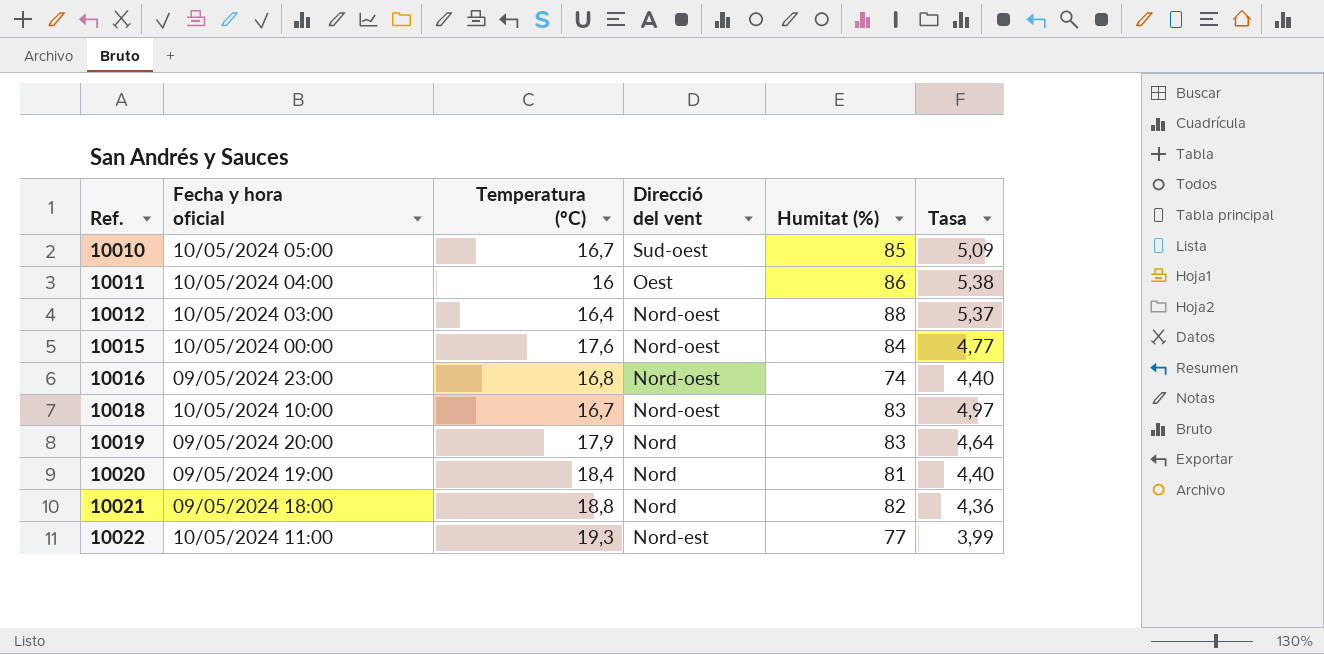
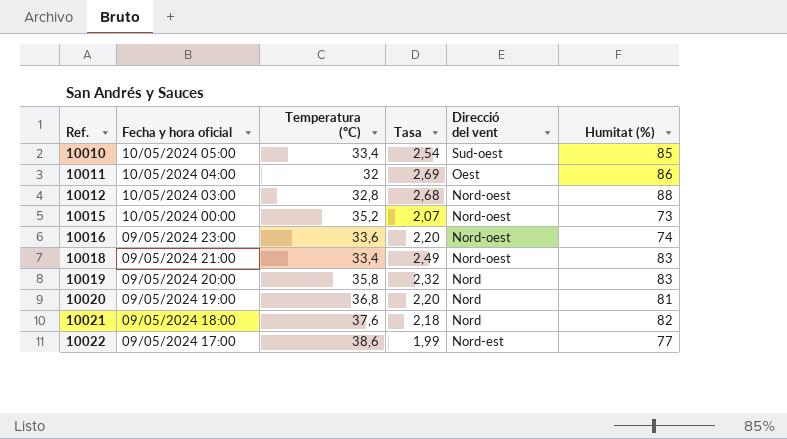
column Tasa | position: 6 -> 4
10010 | Temperatura (ºC): 16,7 -> 33,4
10010 | Tasa: 5,09 -> 2,54
10011 | Temperatura (ºC): 16 -> 32
10011 | Tasa: 5,38 -> 2,69
10012 | Temperatura (ºC): 16,4 -> 32,8
10012 | Tasa: 5,37 -> 2,68
10015 | Temperatura (ºC): 17,6 -> 35,2
10015 | Tasa: 4,77 -> 2,07
10015 | Humitat (%): 84 -> 73
10016 | Temperatura (ºC): 16,8 -> 33,6
10016 | Tasa: 4,40 -> 2,20
10018 | Fecha y hora oficial: 10/05/2024 10:00 -> 09/05/2024 21:00
10018 | Temperatura (ºC): 16,7 -> 33,4
10018 | Tasa: 4,97 -> 2,49
10019 | Temperatura (ºC): 17,9 -> 35,8
10019 | Tasa: 4,64 -> 2,32
10020 | Temperatura (ºC): 18,4 -> 36,8
10020 | Tasa: 4,40 -> 2,20
10021 | Temperatura (ºC): 18,8 -> 37,6
10021 | Tasa: 4,36 -> 2,18
10022 | Fecha y hora oficial: 10/05/2024 11:00 -> 09/05/2024 17:00
10022 | Temperatura (ºC): 19,3 -> 38,6
10022 | Tasa: 3,99 -> 1,99

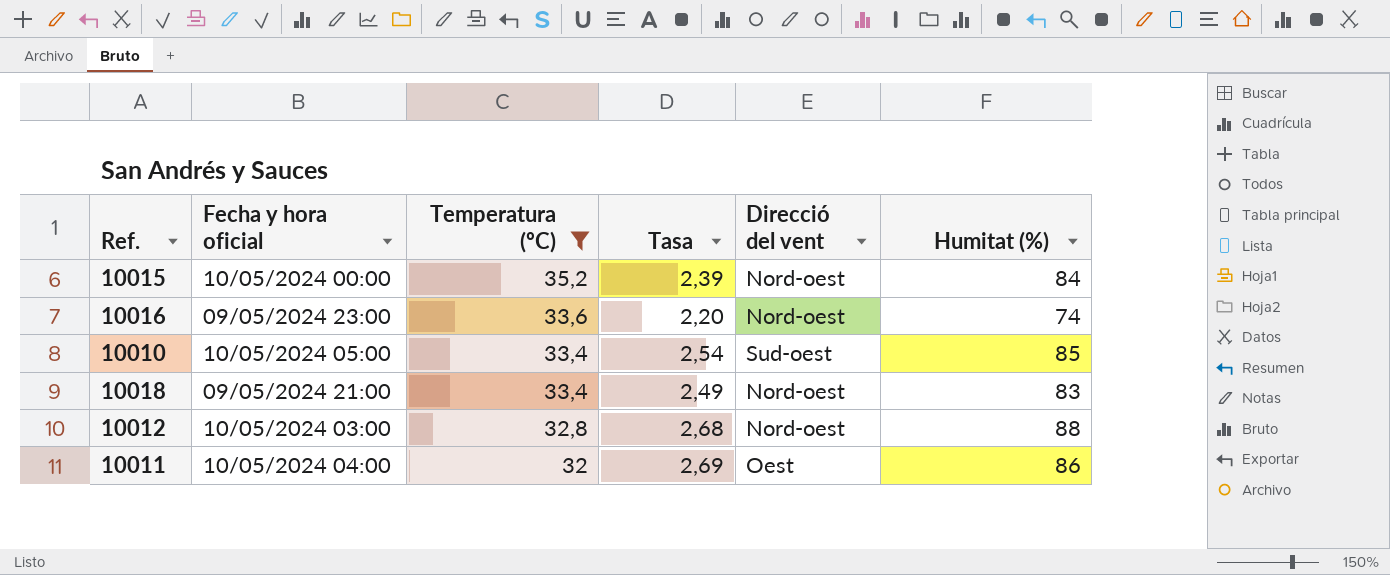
filter: none -> Temperatura (ºC) <= 35,2
row order: Ref. ascending -> Temperatura (ºC) descending
10015 | Tasa: 2,07 -> 2,39
10015 | Humitat (%): 73 -> 84

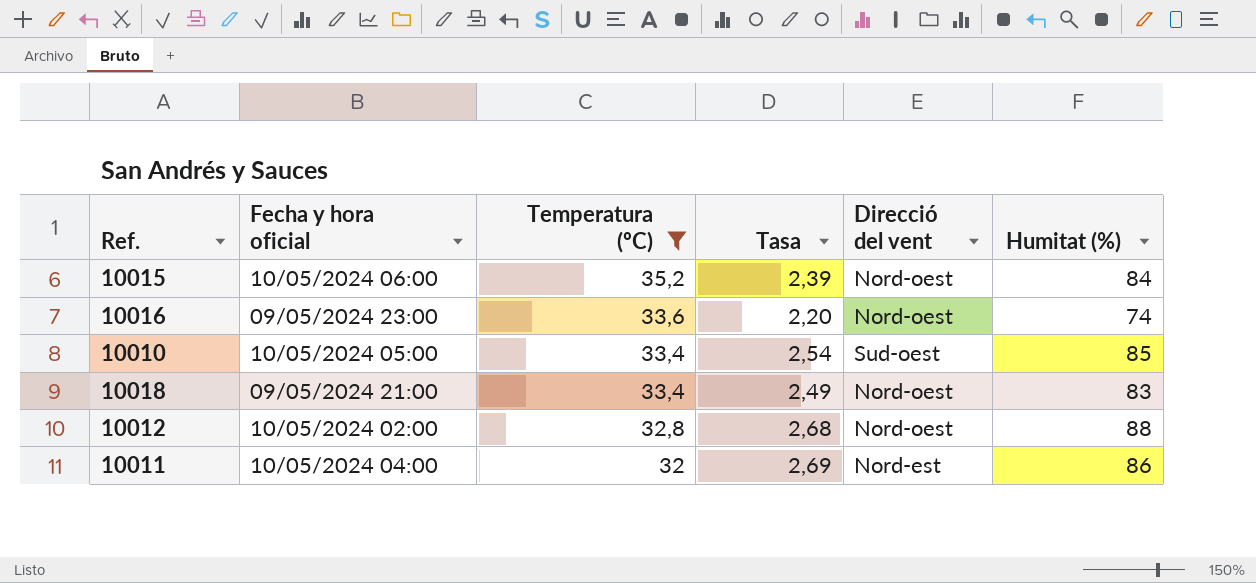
10015 | Fecha y hora oficial: 10/05/2024 00:00 -> 10/05/2024 06:00
10012 | Fecha y hora oficial: 10/05/2024 03:00 -> 10/05/2024 02:00
10011 | Direcció del vent: Oest -> Nord-est

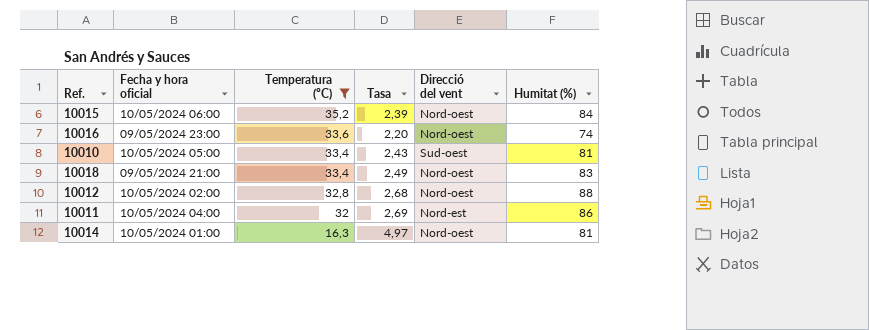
10010 | Tasa: 2,54 -> 2,43
10010 | Humitat (%): 85 -> 81
row 10014: none -> 10/05/2024 01:00 | 16,3 | 4,97 | Nord-oest | 81

